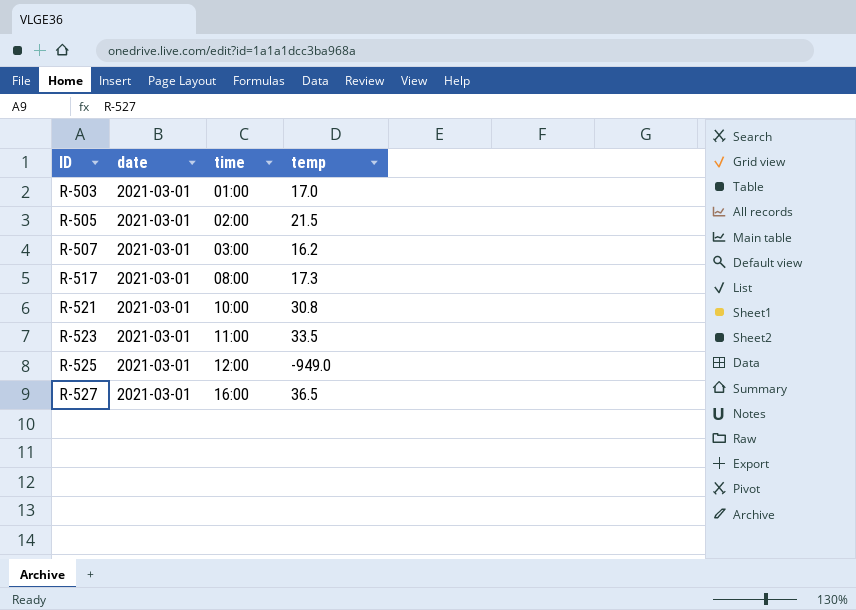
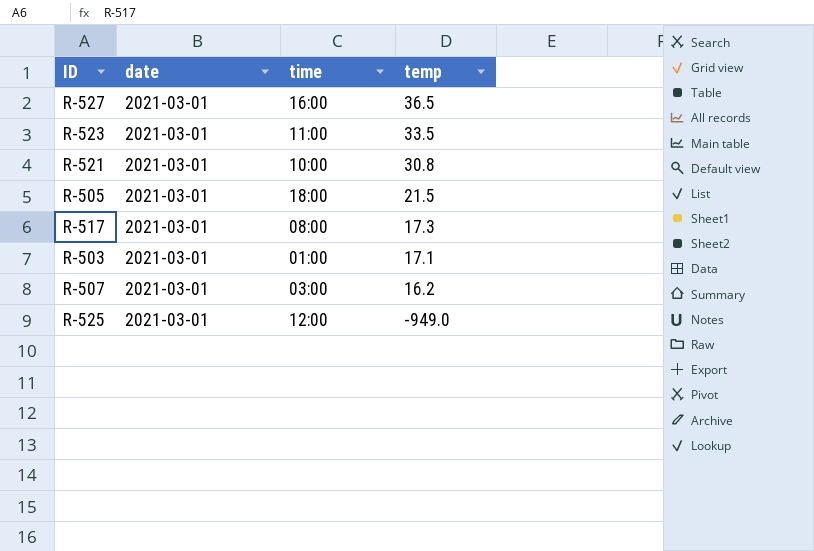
row order: ID ascending -> temp descending
R-505 | time: 02:00 -> 18:00
R-503 | temp: 17.0 -> 17.1

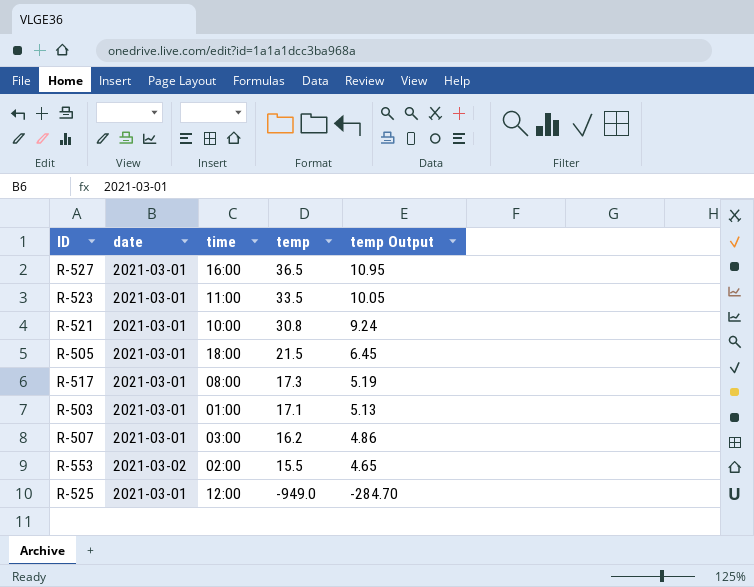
column temp Output | formula: none -> [temp] * 0.3
row R-553: none -> 2021-03-02 | 02:00 | 15.5 | 4.65

